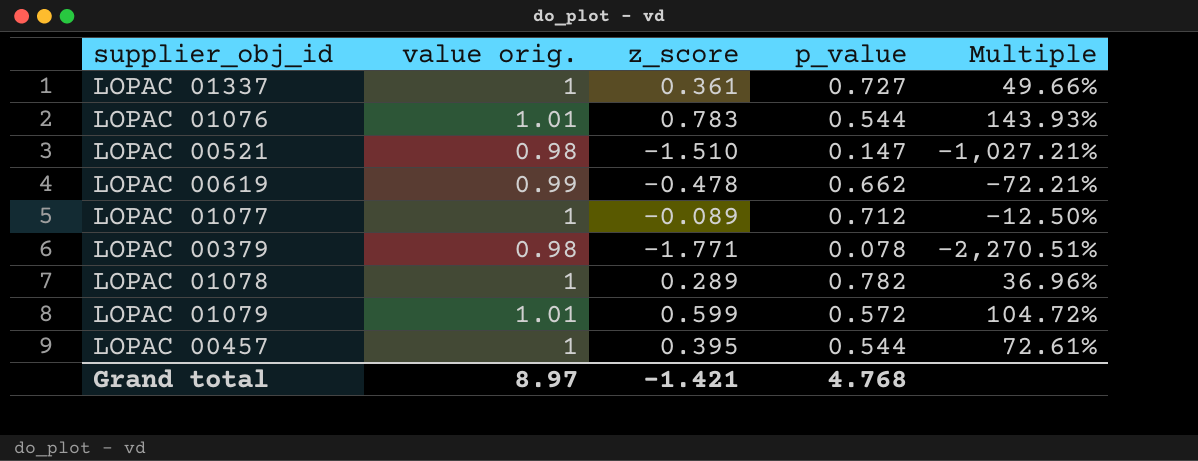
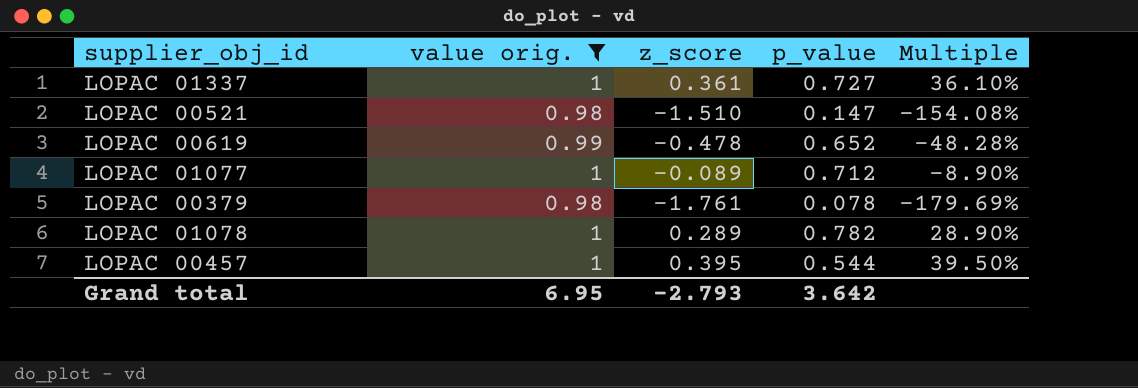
filter: none -> value orig. != 1.01
column Multiple | formula: [z_score] / [p_value] -> [z_score] / [value orig.]
LOPAC 00619 | p_value: 0.662 -> 0.652
LOPAC 00379 | z_score: -1.771 -> -1.761
Grand total | value orig.: 8.97 -> 6.95
Grand total | z_score: -1.421 -> -2.793
Grand total | p_value: 4.768 -> 3.642

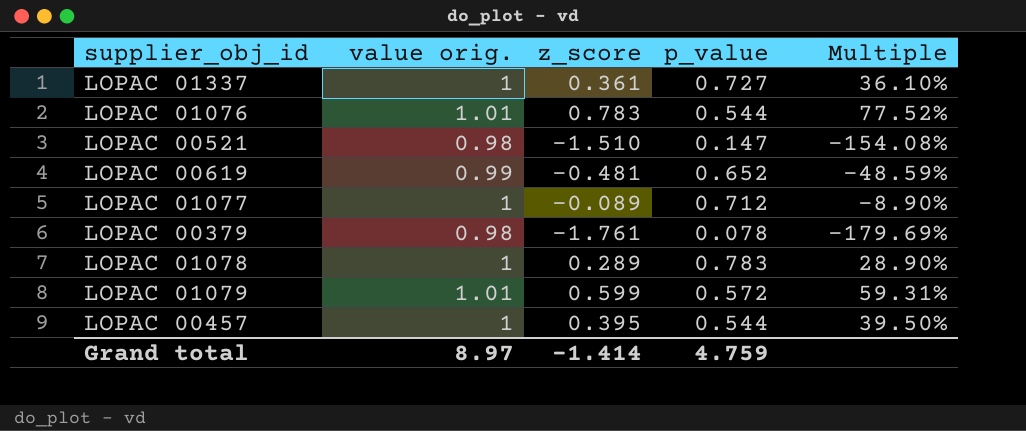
filter: value orig. != 1.01 -> none
LOPAC 00619 | z_score: -0.478 -> -0.481
LOPAC 00619 | Multiple: -48.28% -> -48.59%
LOPAC 01078 | p_value: 0.782 -> 0.783
Grand total | value orig.: 6.95 -> 8.97
Grand total | z_score: -2.793 -> -1.414
Grand total | p_value: 3.642 -> 4.759

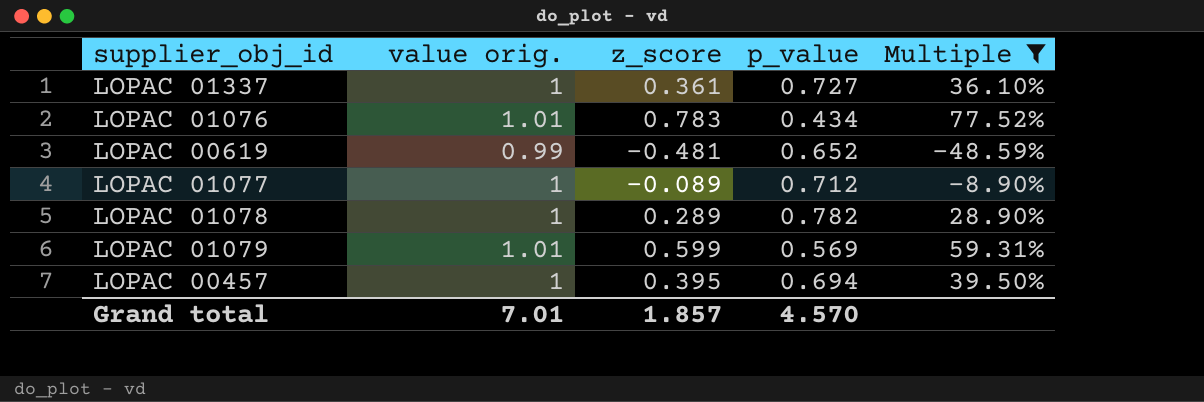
filter: none -> Multiple >= -48.59%
LOPAC 01076 | p_value: 0.544 -> 0.434
LOPAC 01078 | p_value: 0.783 -> 0.782
LOPAC 01079 | p_value: 0.572 -> 0.569
LOPAC 00457 | p_value: 0.544 -> 0.694
Grand total | value orig.: 8.97 -> 7.01
Grand total | z_score: -1.414 -> 1.857
Grand total | p_value: 4.759 -> 4.570

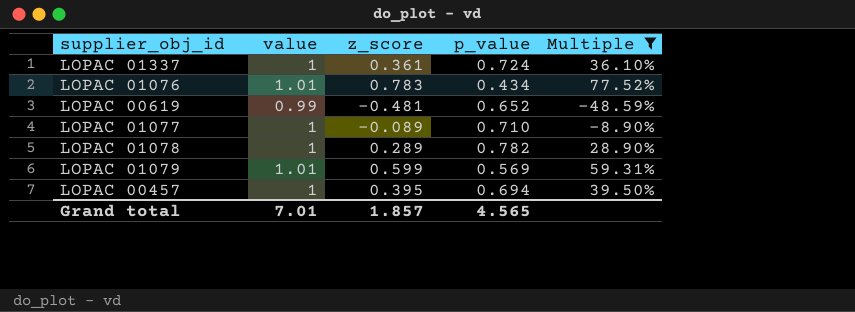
column name: value orig. -> value
LOPAC 01337 | p_value: 0.727 -> 0.724
LOPAC 01077 | p_value: 0.712 -> 0.710
Grand total | p_value: 4.570 -> 4.565

